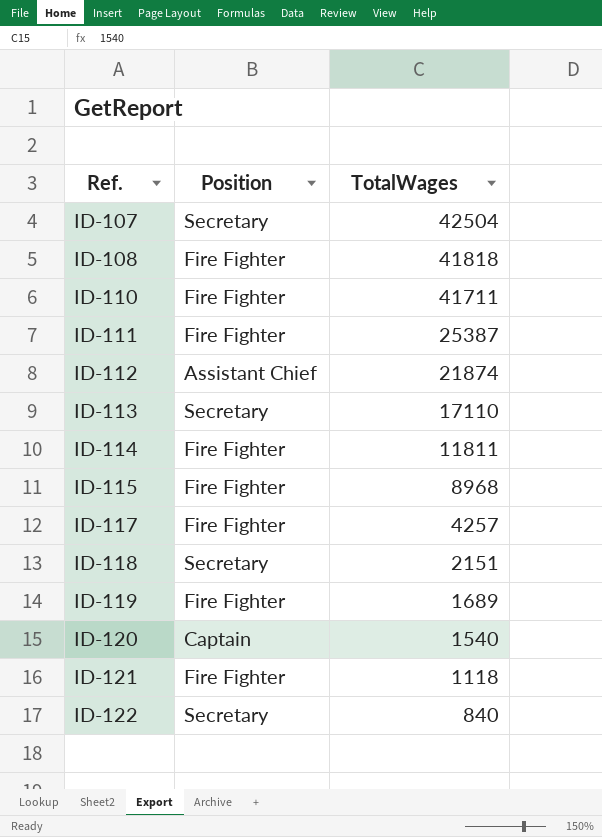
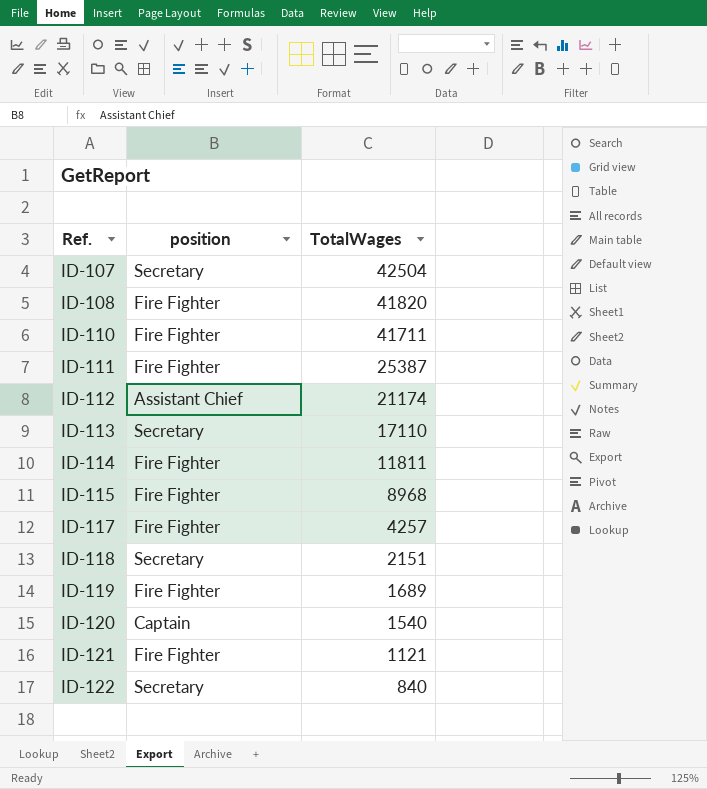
column name: Position -> position
ID-108 | TotalWages: 41818 -> 41820
ID-112 | TotalWages: 21874 -> 21174
ID-121 | TotalWages: 1118 -> 1121

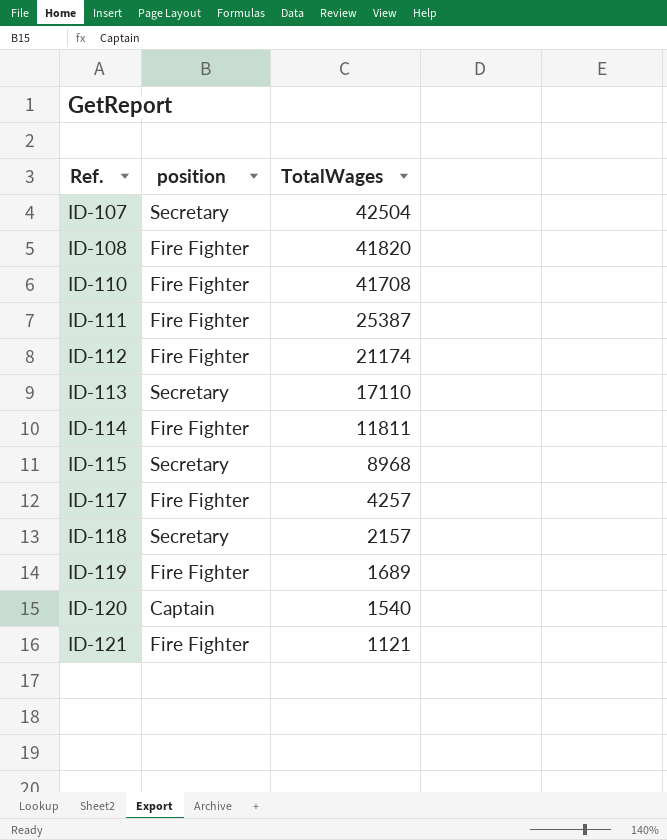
row ID-122: Secretary | 840 -> none
ID-110 | TotalWages: 41711 -> 41708
ID-112 | position: Assistant Chief -> Fire Fighter
ID-115 | position: Fire Fighter -> Secretary
ID-118 | TotalWages: 2151 -> 2157

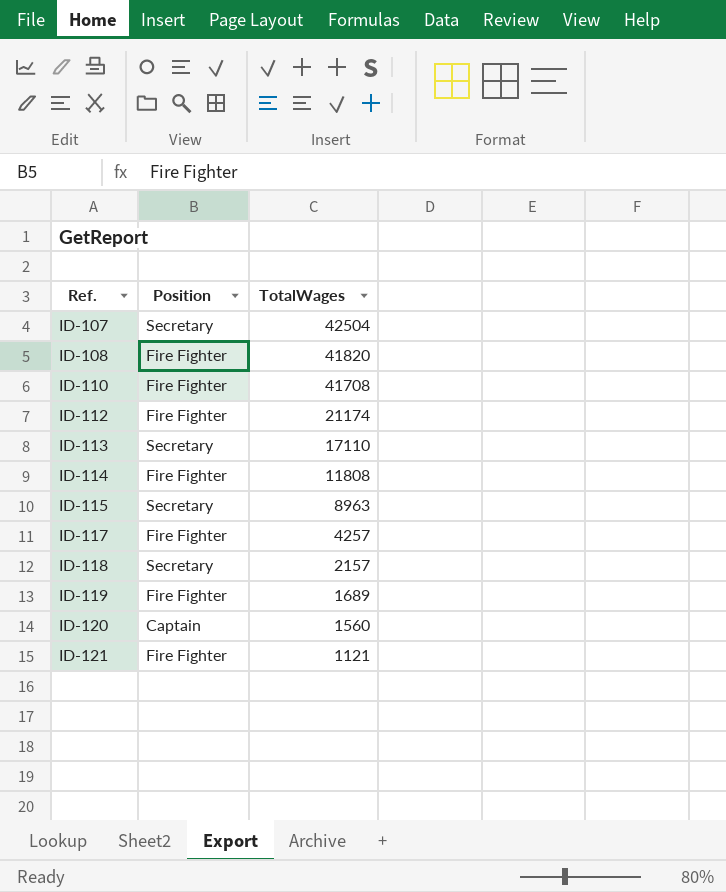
column name: position -> Position
row ID-111: Fire Fighter | 25387 -> none
ID-114 | TotalWages: 11811 -> 11808
ID-115 | TotalWages: 8968 -> 8963
ID-120 | TotalWages: 1540 -> 1560

